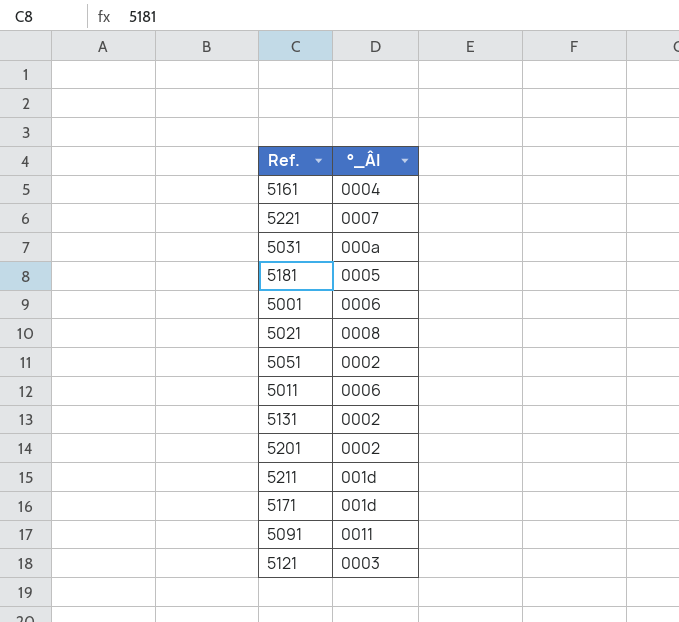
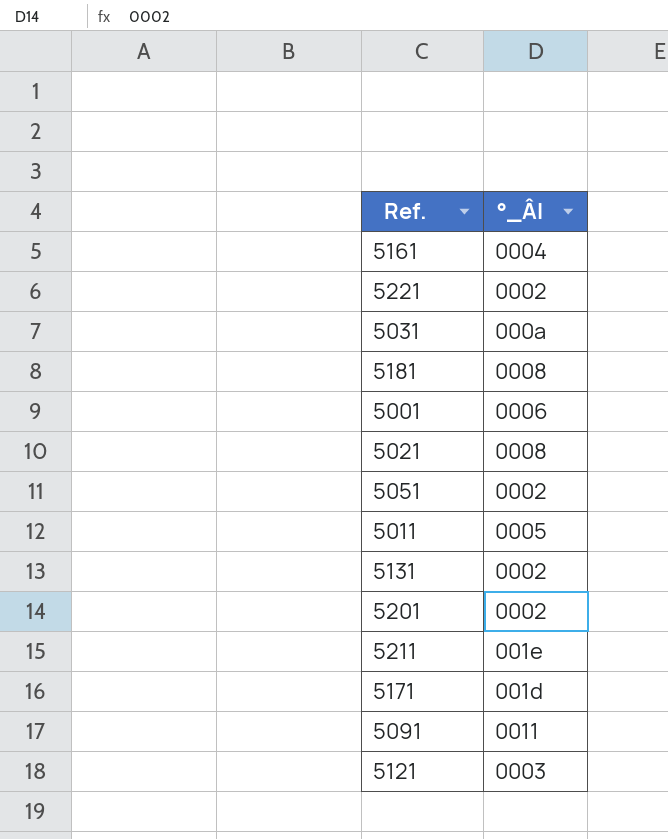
5221 | °_ÂI: 0007 -> 0002
5181 | °_ÂI: 0005 -> 0008
5011 | °_ÂI: 0006 -> 0005
5211 | °_ÂI: 001d -> 001e

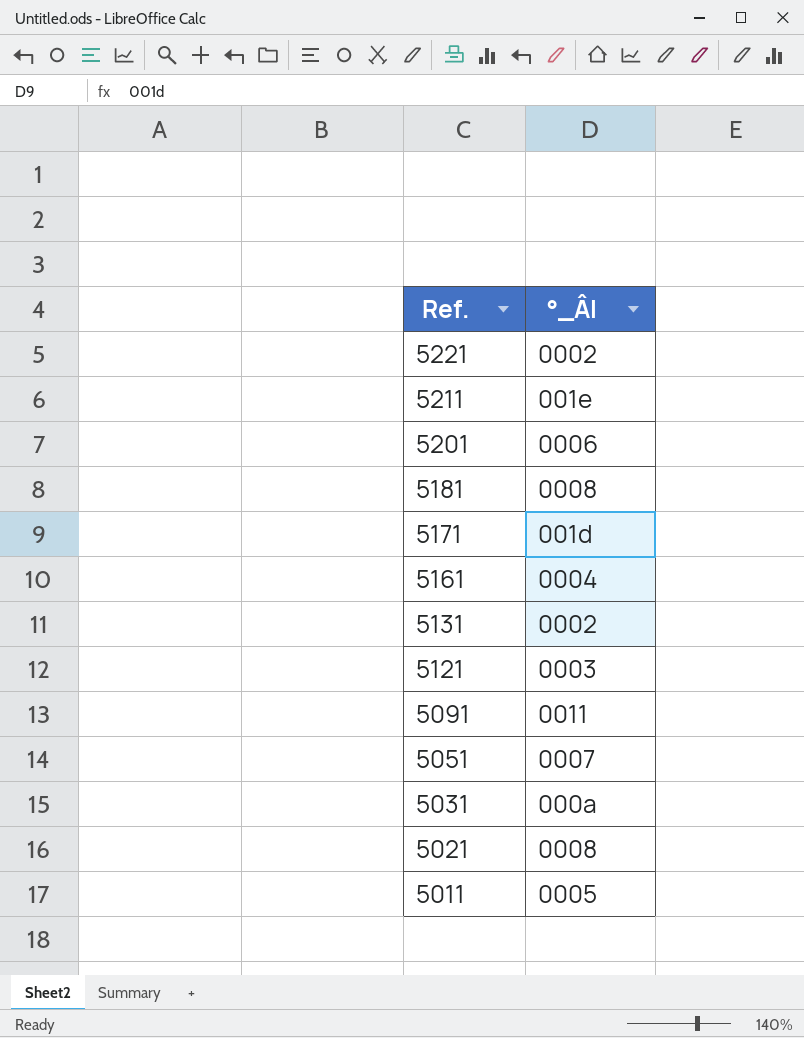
row order: none -> Ref. descending
row 5001: 0006 -> none
5201 | °_ÂI: 0002 -> 0006
5051 | °_ÂI: 0002 -> 0007

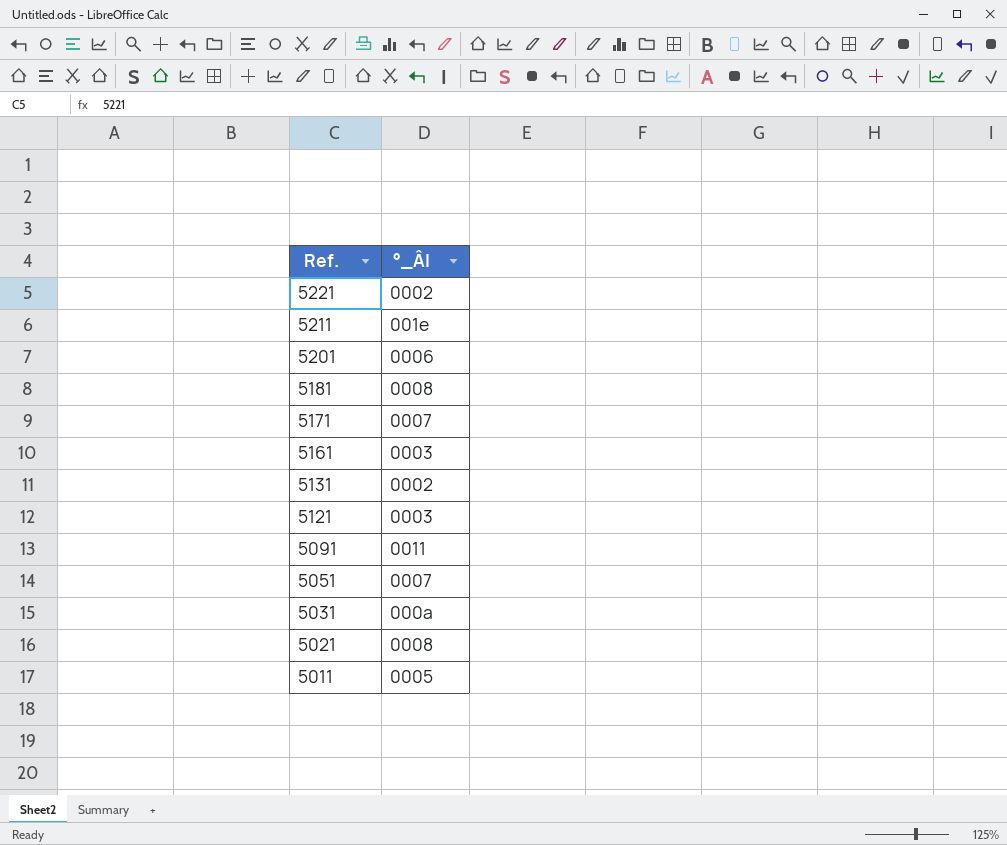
5171 | °_ÂI: 001d -> 0007
5161 | °_ÂI: 0004 -> 0003

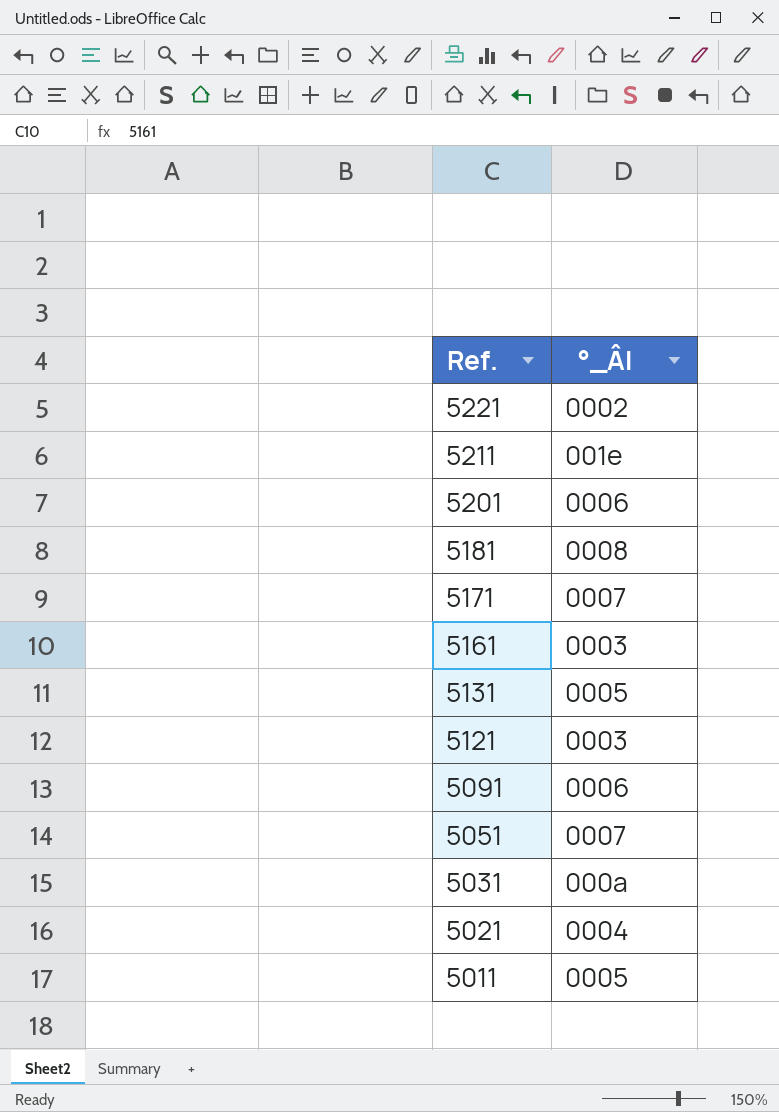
5131 | °_ÂI: 0002 -> 0005
5091 | °_ÂI: 0011 -> 0006
5021 | °_ÂI: 0008 -> 0004

